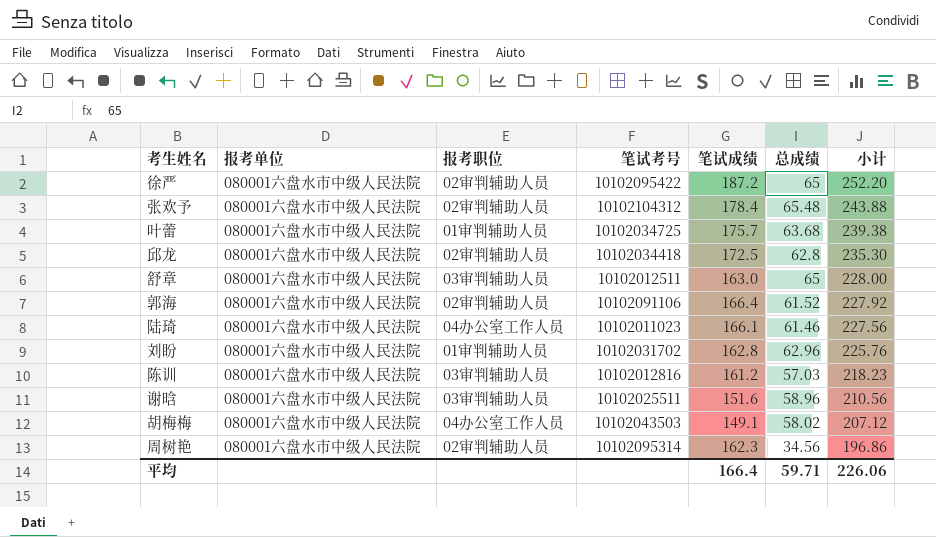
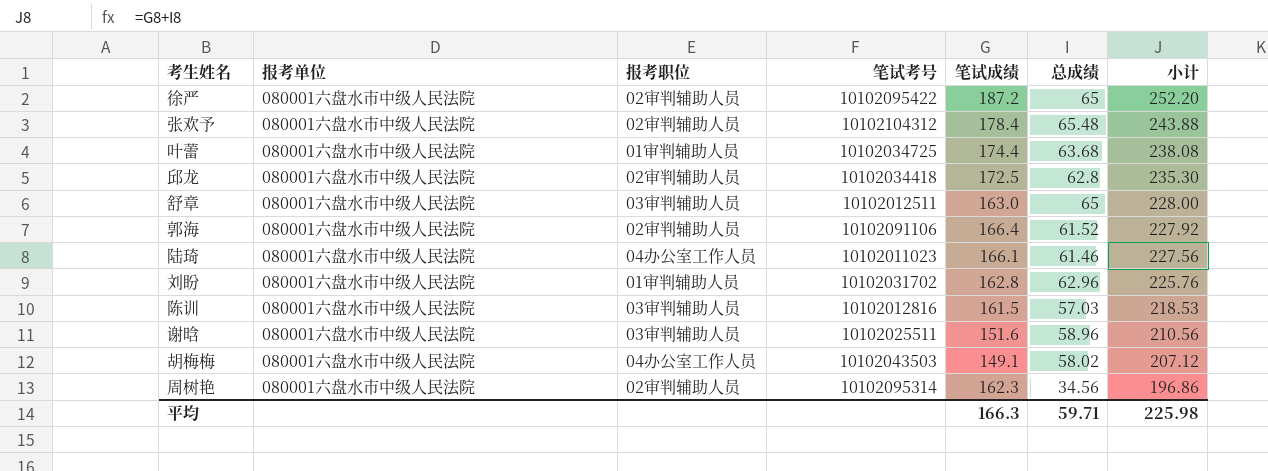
叶蕾 | 笔试成绩: 175.7 -> 174.4
叶蕾 | 小计: 239.38 -> 238.08
陈训 | 笔试成绩: 161.2 -> 161.5
陈训 | 小计: 218.23 -> 218.53
平均 | 笔试成绩: 166.4 -> 166.3
平均 | 小计: 226.06 -> 225.98

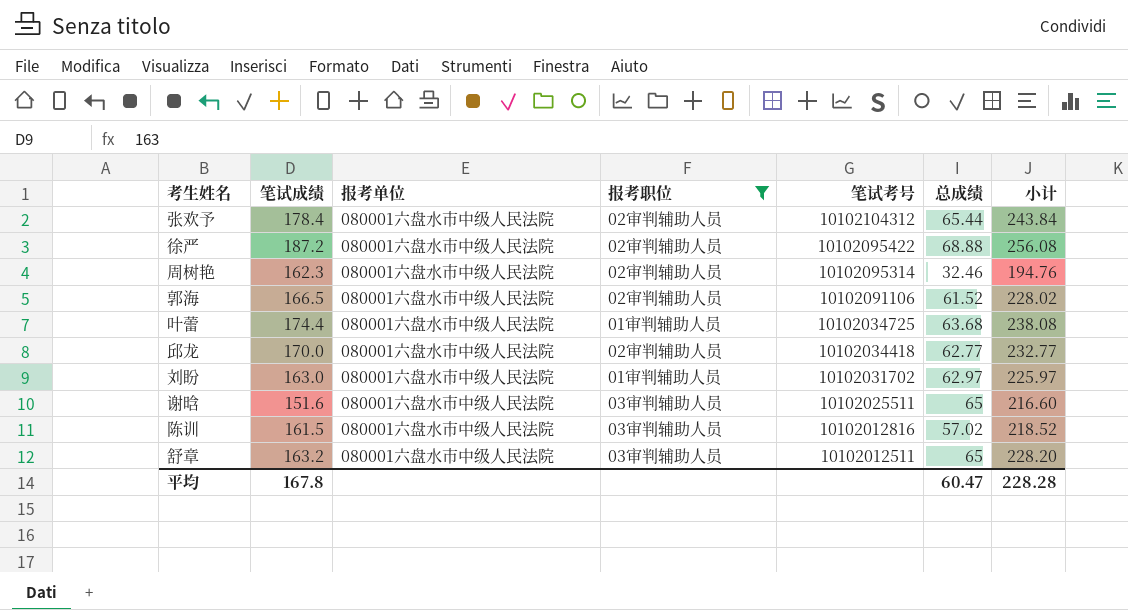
filter: none -> 报考职位 != 04办公室工作人员
row order: 小计 descending -> 笔试考号 descending
column 笔试成绩 | position: 5 -> 2
张欢予 | 总成绩: 65.48 -> 65.44
张欢予 | 小计: 243.88 -> 243.84
徐严 | 总成绩: 65 -> 68.88
徐严 | 小计: 252.20 -> 256.08
周树艳 | 总成绩: 34.56 -> 32.46
周树艳 | 小计: 196.86 -> 194.76
郭海 | 笔试成绩: 166.4 -> 166.5
郭海 | 小计: 227.92 -> 228.02
邱龙 | 笔试成绩: 172.5 -> 170.0
邱龙 | 总成绩: 62.8 -> 62.77
邱龙 | 小计: 235.30 -> 232.77
刘盼 | 笔试成绩: 162.8 -> 163.0
刘盼 | 总成绩: 62.96 -> 62.97
刘盼 | 小计: 225.76 -> 225.97
谢晗 | 总成绩: 58.96 -> 65
谢晗 | 小计: 210.56 -> 216.60
陈训 | 总成绩: 57.03 -> 57.02
陈训 | 小计: 218.53 -> 218.52
舒章 | 笔试成绩: 163.0 -> 163.2
舒章 | 小计: 228.00 -> 228.20
平均 | 笔试成绩: 166.3 -> 167.8
平均 | 总成绩: 59.71 -> 60.47
平均 | 小计: 225.98 -> 228.28

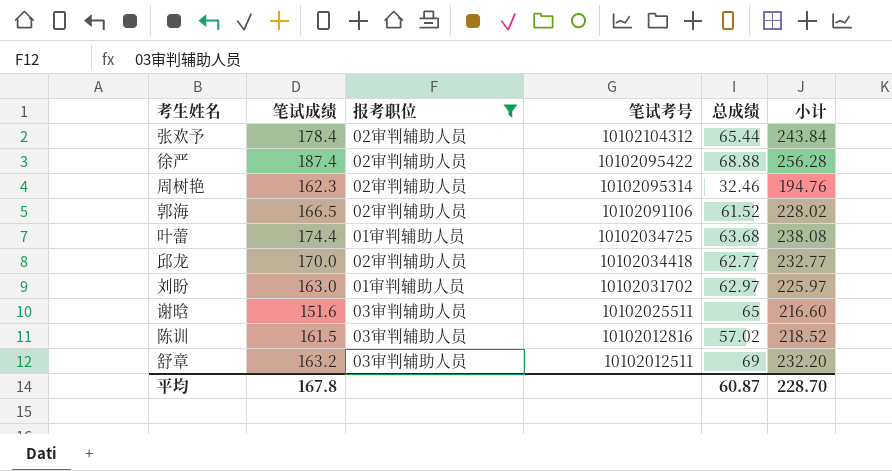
column 报考单位 | position: 3 -> none
徐严 | 笔试成绩: 187.2 -> 187.4
徐严 | 小计: 256.08 -> 256.28
舒章 | 总成绩: 65 -> 69
舒章 | 小计: 228.20 -> 232.20
平均 | 总成绩: 60.47 -> 60.87
平均 | 小计: 228.28 -> 228.70

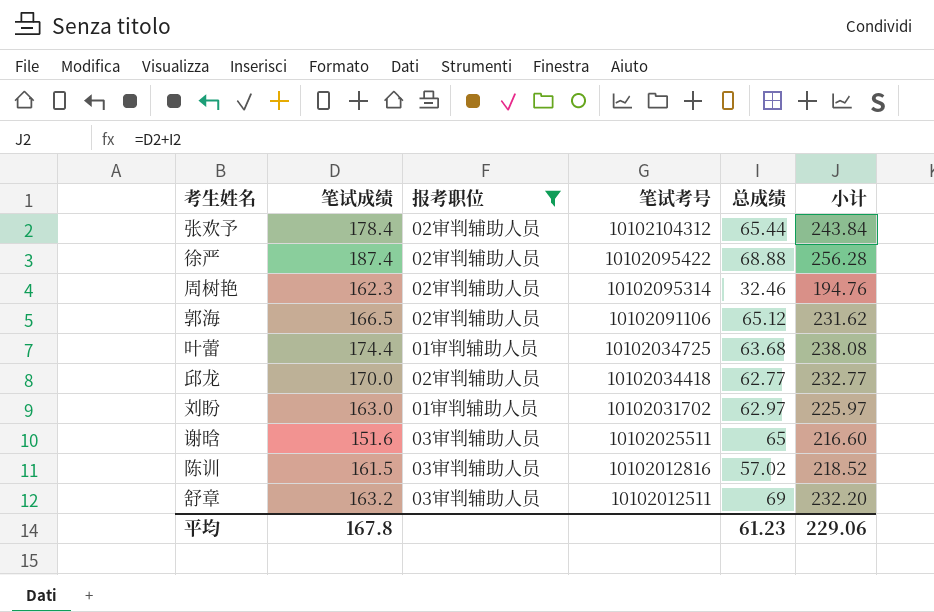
郭海 | 总成绩: 61.52 -> 65.12
郭海 | 小计: 228.02 -> 231.62
平均 | 总成绩: 60.87 -> 61.23
平均 | 小计: 228.70 -> 229.06

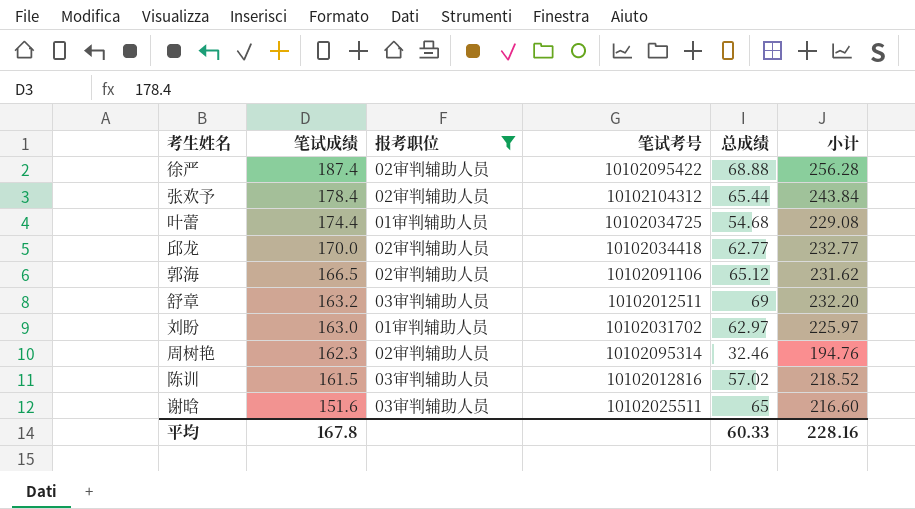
row order: 笔试考号 descending -> 笔试成绩 descending
叶蕾 | 总成绩: 63.68 -> 54.68
叶蕾 | 小计: 238.08 -> 229.08
平均 | 总成绩: 61.23 -> 60.33
平均 | 小计: 229.06 -> 228.16

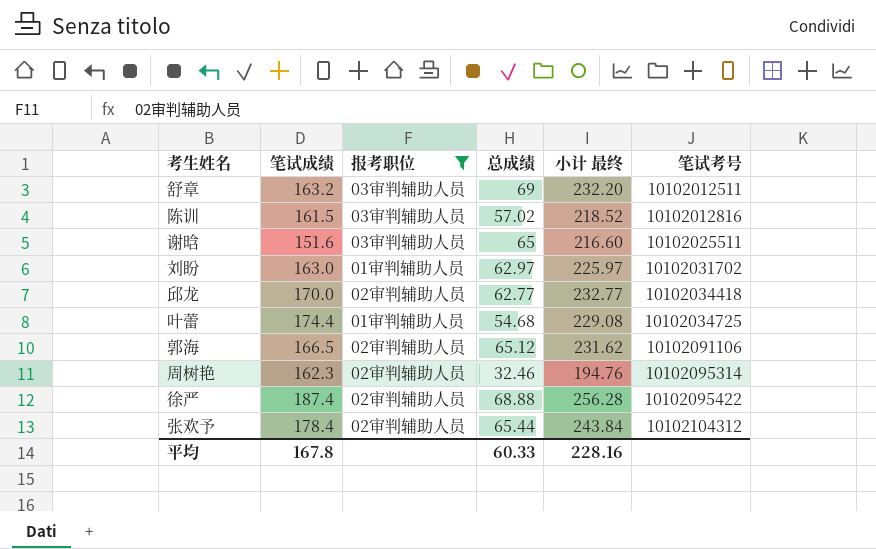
row order: 笔试成绩 descending -> 笔试考号 ascending
column name: 小计 -> 小计 最终
column 笔试考号 | position: 4 -> 6

